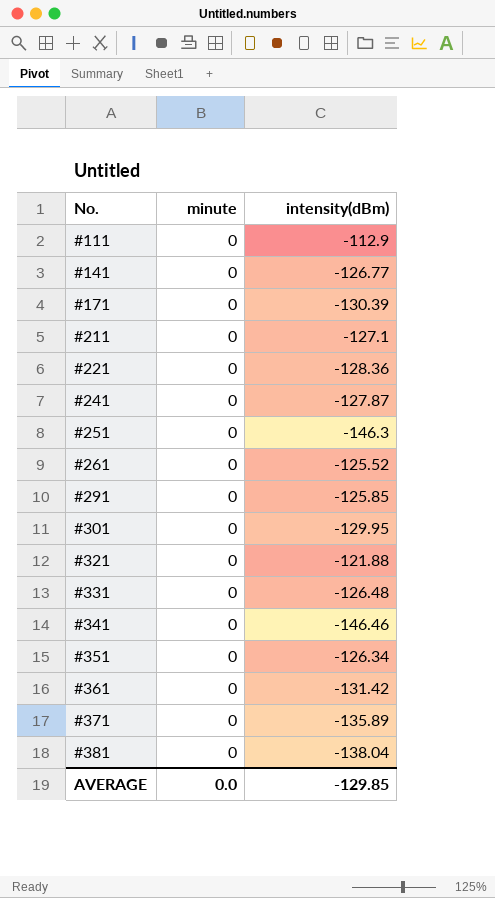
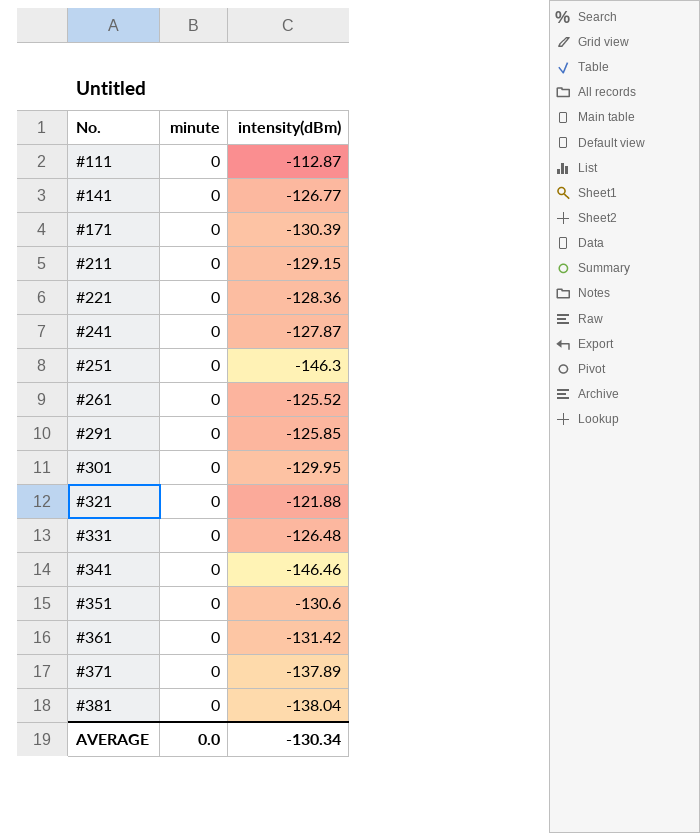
#111 | intensity(dBm): -112.9 -> -112.87
#211 | intensity(dBm): -127.1 -> -129.15
#351 | intensity(dBm): -126.34 -> -130.6
#371 | intensity(dBm): -135.89 -> -137.89
AVERAGE | intensity(dBm): -129.85 -> -130.34

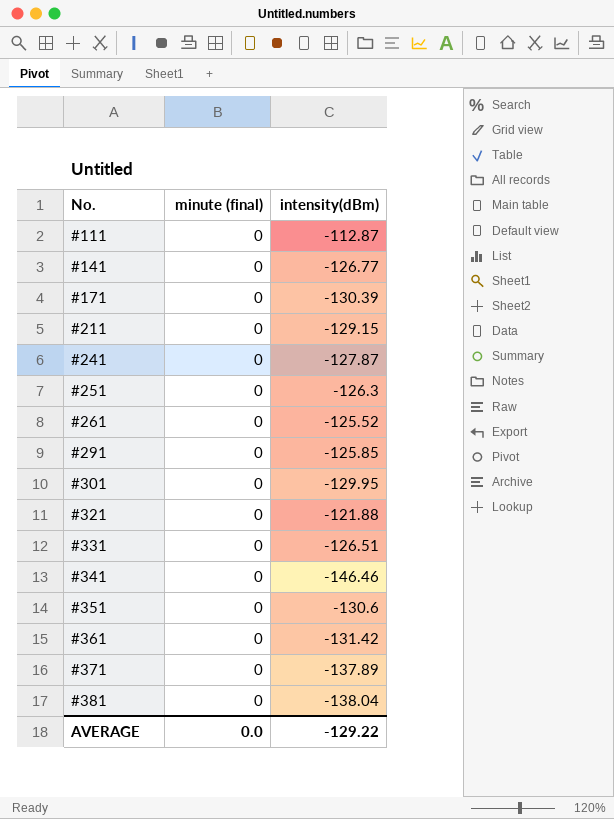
column name: minute -> minute (final)
row #221: 0 | -128.36 -> none
#251 | intensity(dBm): -146.3 -> -126.3
#331 | intensity(dBm): -126.48 -> -126.51
AVERAGE | intensity(dBm): -130.34 -> -129.22

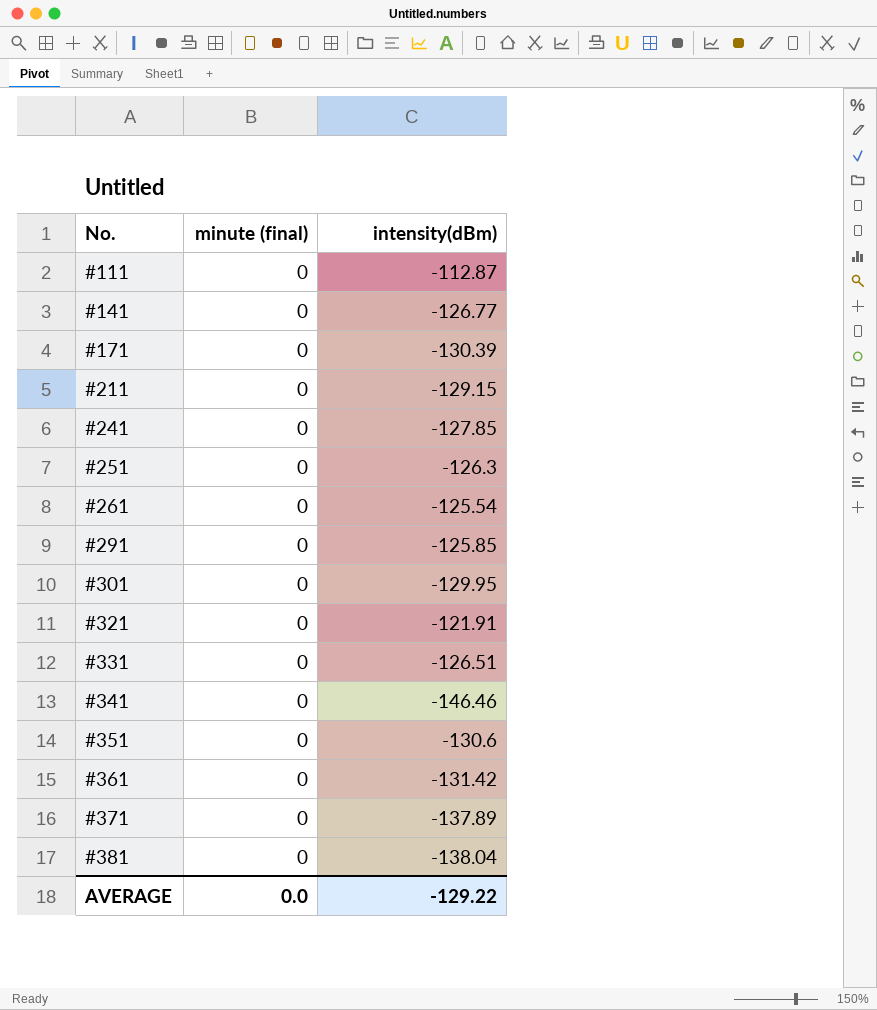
#241 | intensity(dBm): -127.87 -> -127.85
#261 | intensity(dBm): -125.52 -> -125.54
#321 | intensity(dBm): -121.88 -> -121.91

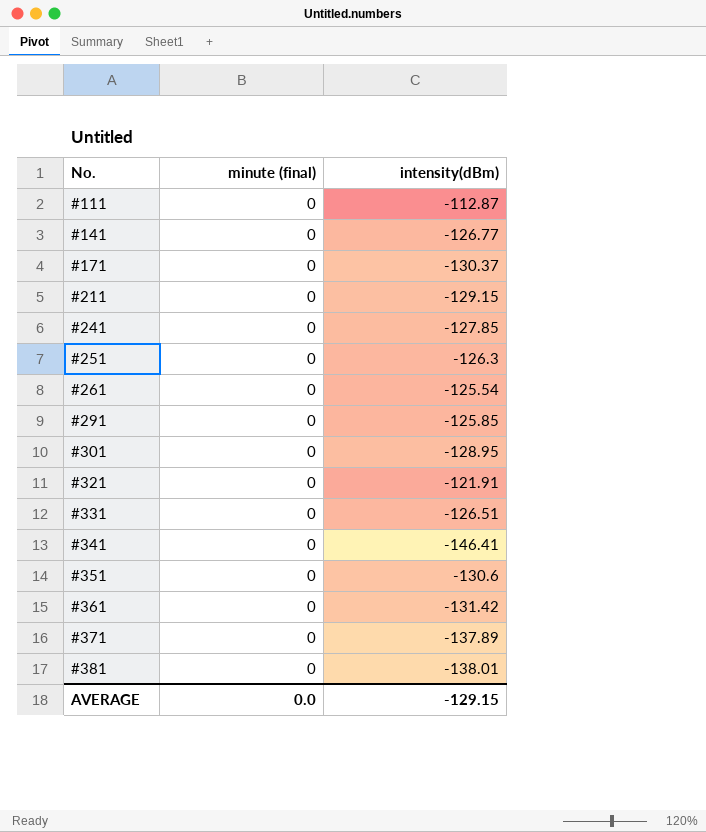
#171 | intensity(dBm): -130.39 -> -130.37
#301 | intensity(dBm): -129.95 -> -128.95
#341 | intensity(dBm): -146.46 -> -146.41
#381 | intensity(dBm): -138.04 -> -138.01
AVERAGE | intensity(dBm): -129.22 -> -129.15

